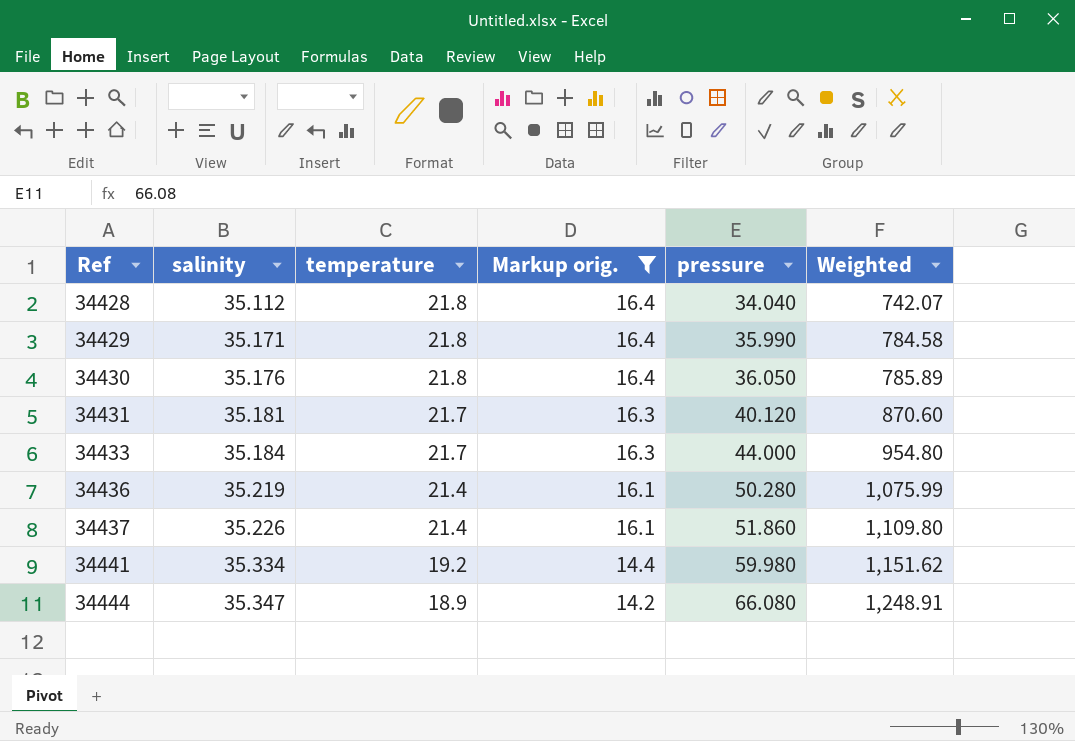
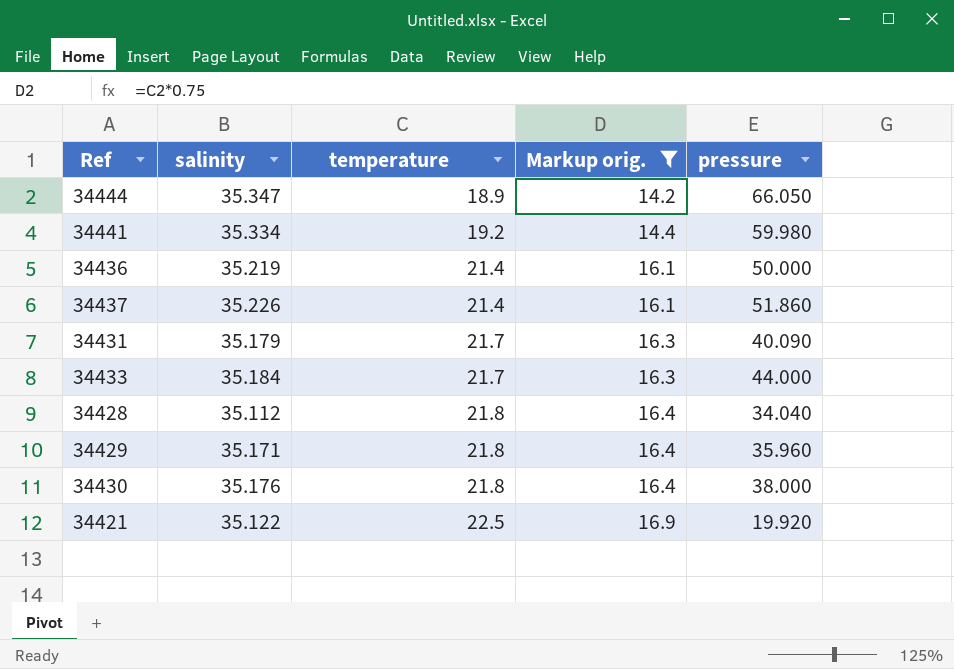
row order: Ref ascending -> temperature ascending
column Weighted | formula: [temperature] * [pressure] -> none
34444 | pressure: 66.080 -> 66.050
34436 | pressure: 50.280 -> 50.000
34431 | salinity: 35.181 -> 35.179
34431 | pressure: 40.120 -> 40.090
34429 | pressure: 35.990 -> 35.960
34430 | pressure: 36.050 -> 38.000
row 34421: none -> 35.122 | 22.5 | 16.9 | 19.920

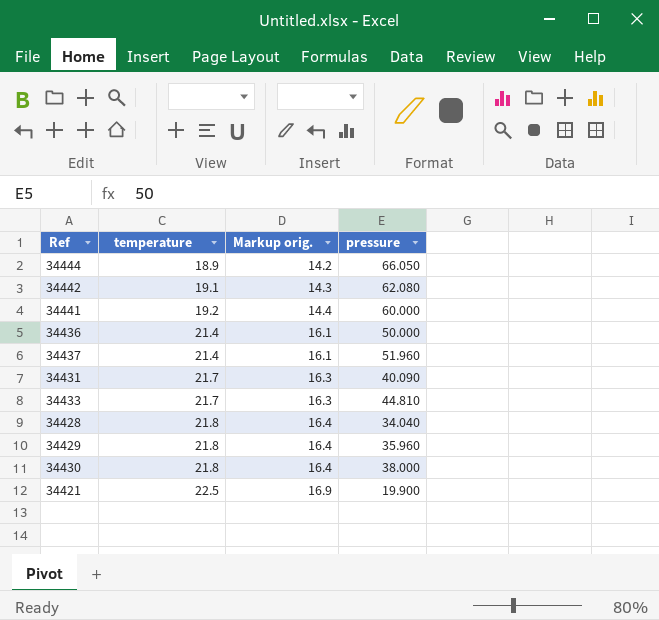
filter: Markup orig. != 14.3 -> none
column salinity | position: 2 -> none
34441 | pressure: 59.980 -> 60.000
34437 | pressure: 51.860 -> 51.960
34433 | pressure: 44.000 -> 44.810
34421 | pressure: 19.920 -> 19.900

